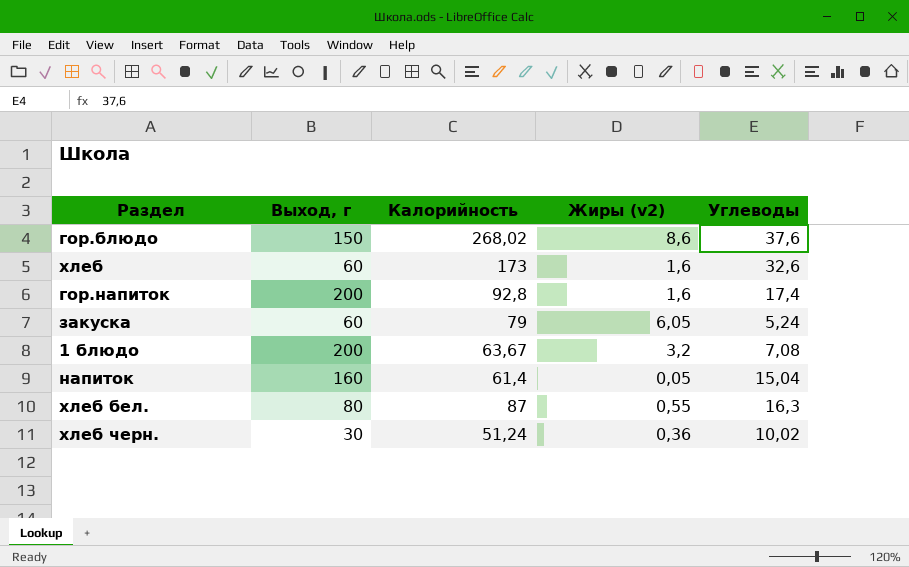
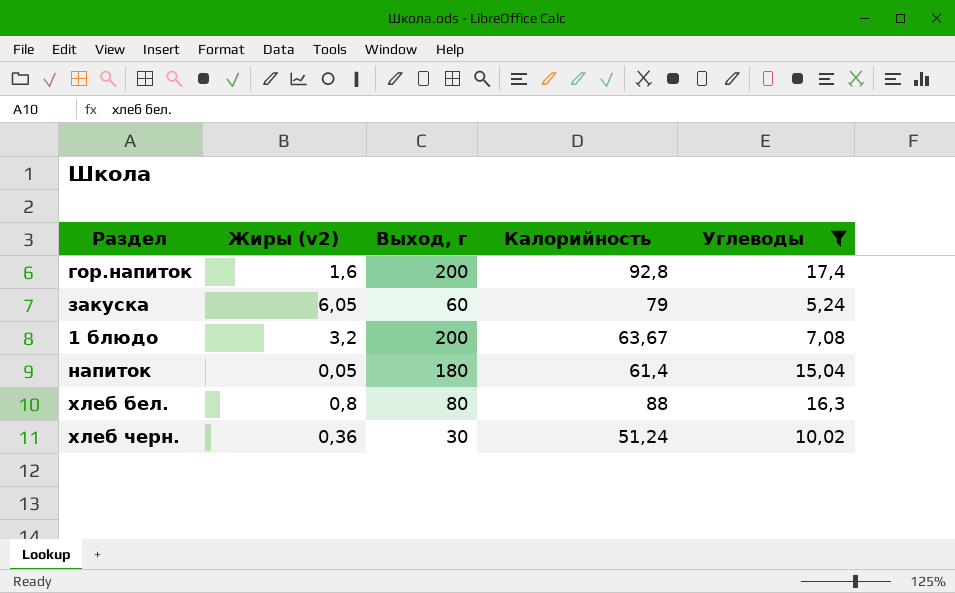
filter: none -> Углеводы <= 17,4
column Жиры (v2) | position: 4 -> 2
напиток | Выход, г: 160 -> 180
хлеб бел. | Жиры (v2): 0,55 -> 0,8
хлеб бел. | Калорийность: 87 -> 88

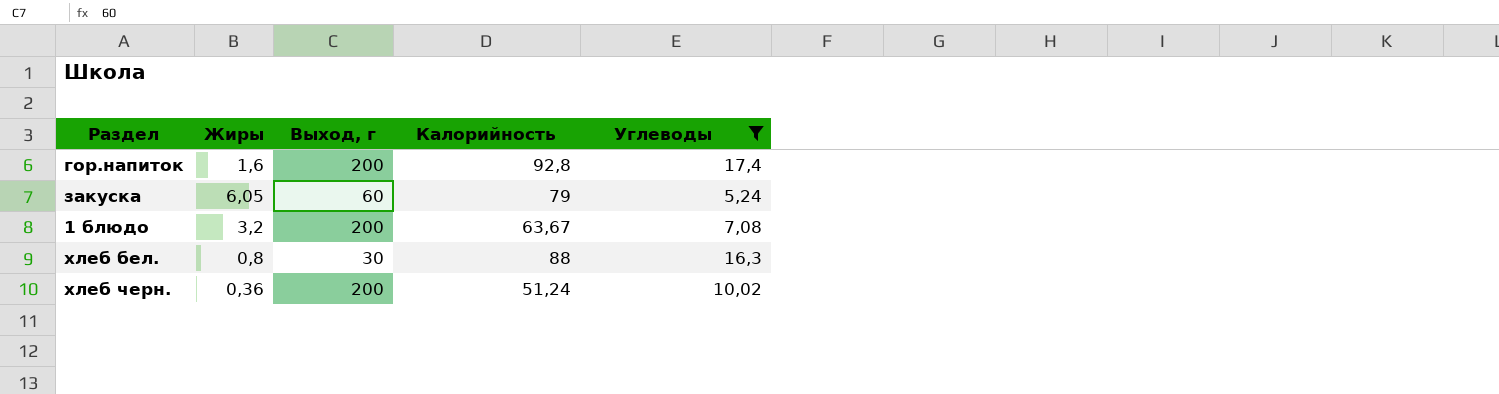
column name: Жиры (v2) -> Жиры
row напиток: 0,05 | 180 | 61,4 | 15,04 -> none
хлеб бел. | Выход, г: 80 -> 30
хлеб черн. | Выход, г: 30 -> 200

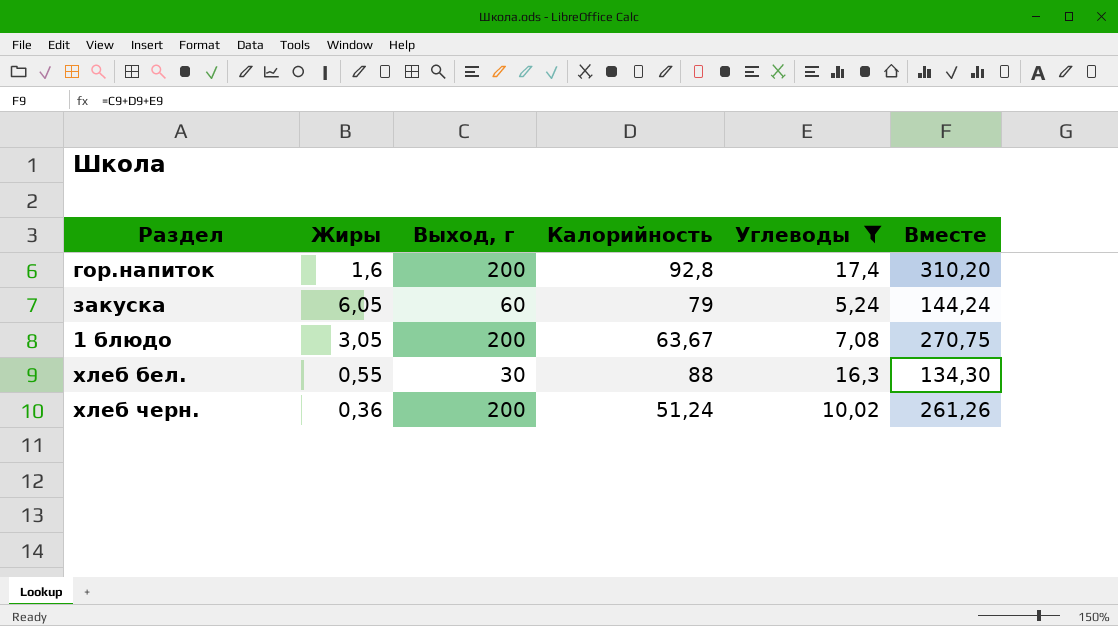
column Вместе | formula: none -> [Выход, г] + [Калорийность] + [Углеводы]
1 блюдо | Жиры: 3,2 -> 3,05
хлеб бел. | Жиры: 0,8 -> 0,55

